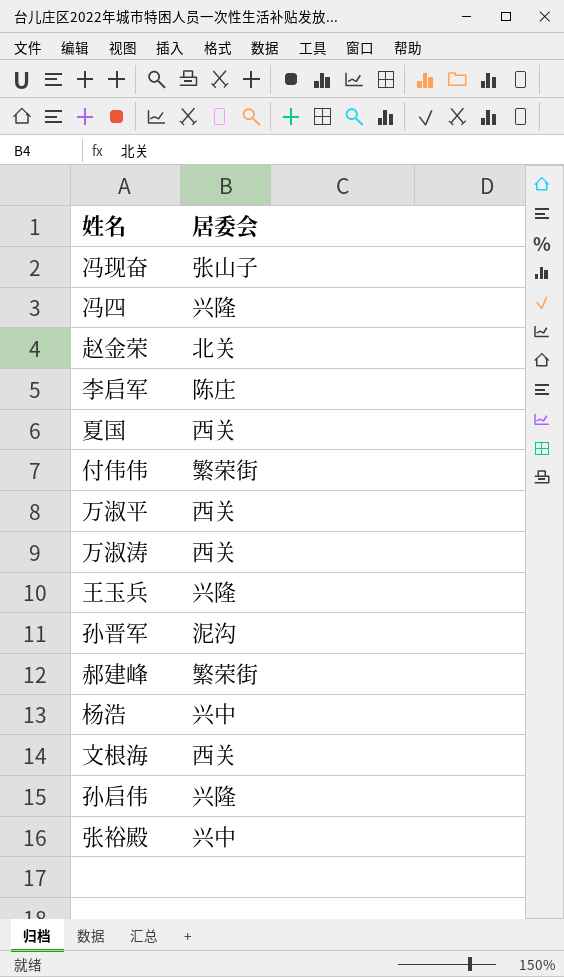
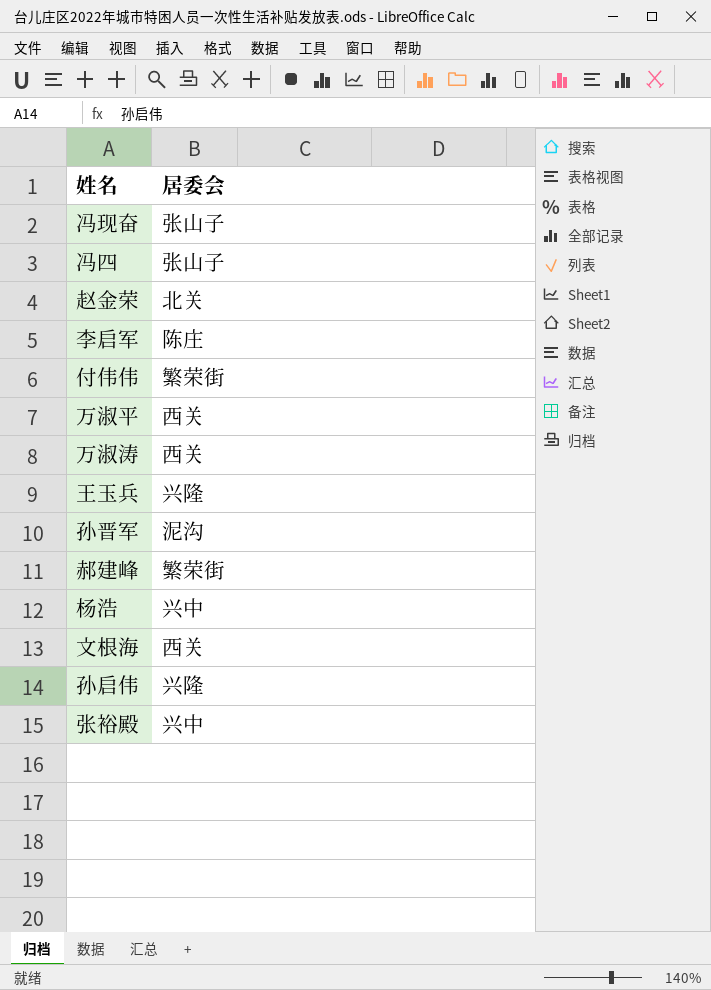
row 夏国: 西关 -> none
冯四 | 居委会: 兴隆 -> 张山子

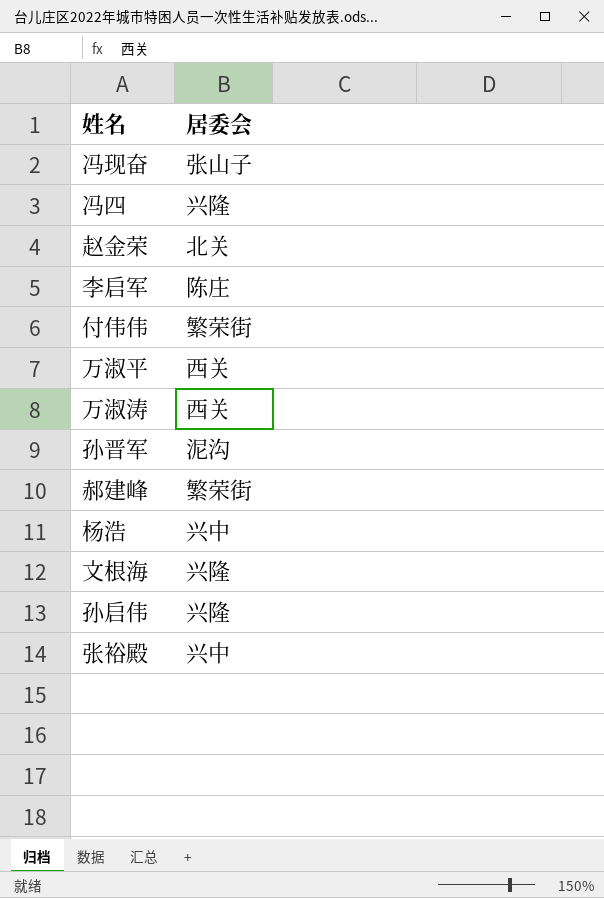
row 王玉兵: 兴隆 -> none
冯四 | 居委会: 张山子 -> 兴隆
文根海 | 居委会: 西关 -> 兴隆

